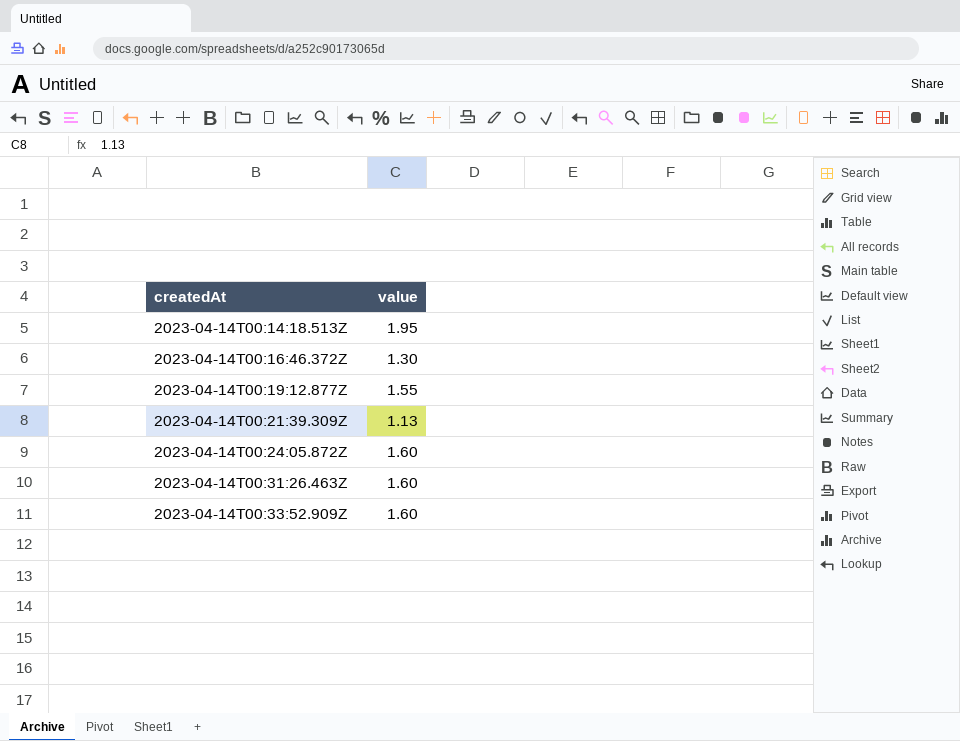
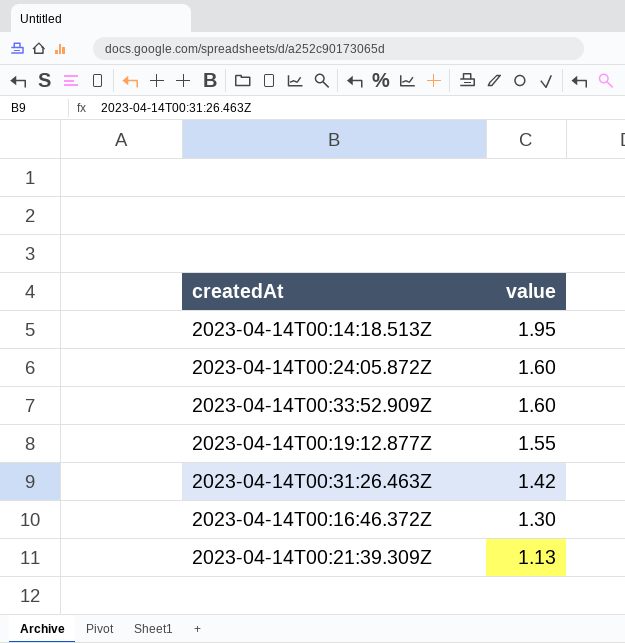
row order: createdAt ascending -> value descending
2023-04-14T00:31:26.463Z | value: 1.60 -> 1.42

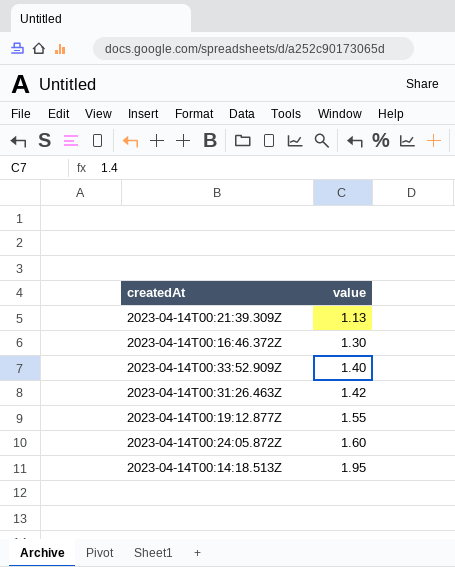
row order: value descending -> value ascending
2023-04-14T00:33:52.909Z | value: 1.60 -> 1.40

